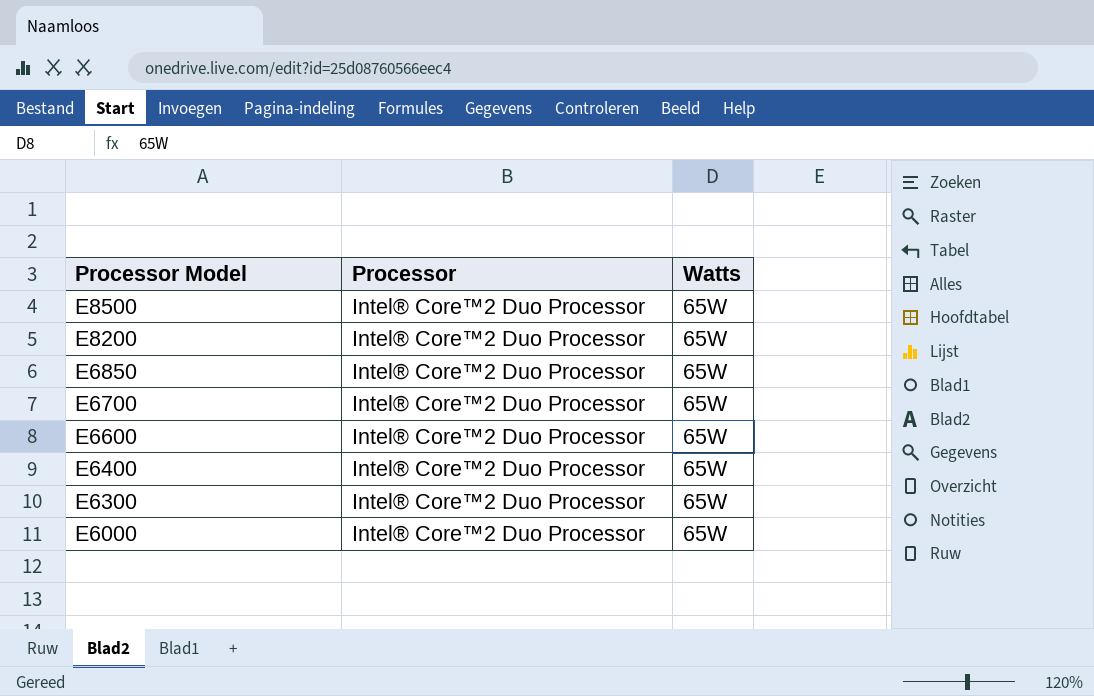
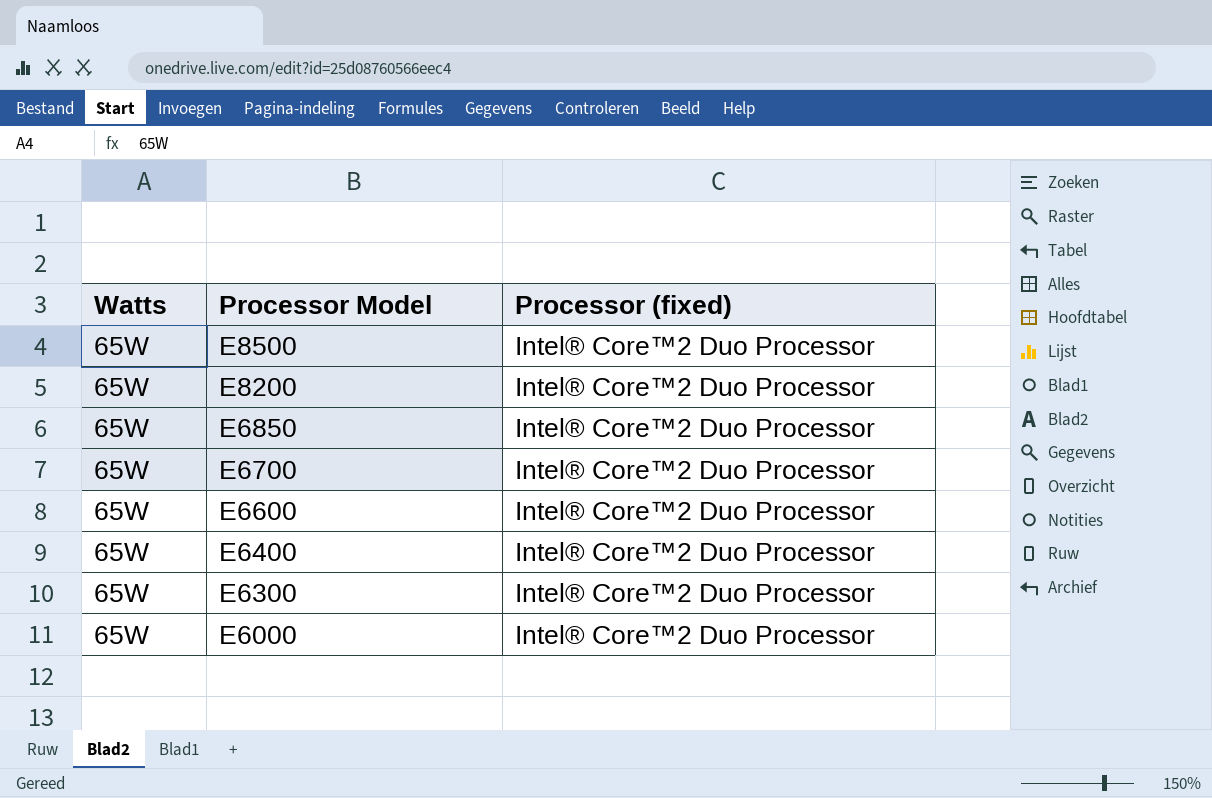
column Watts | position: 3 -> 1
column name: Processor -> Processor (fixed)

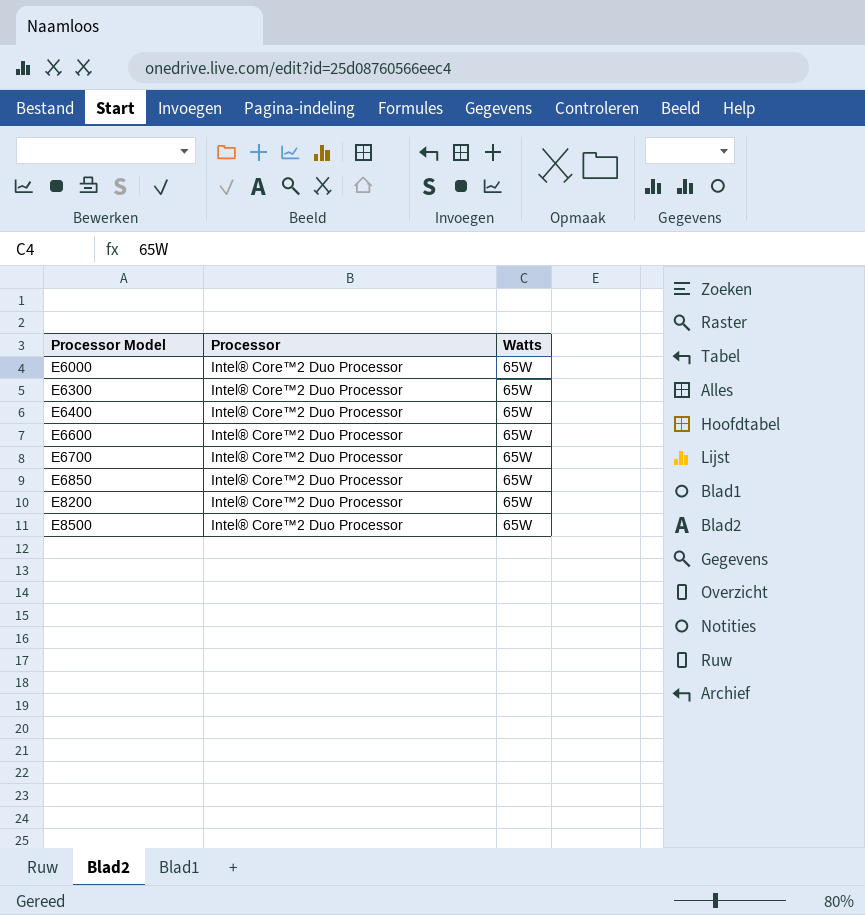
row order: Processor Model descending -> Processor Model ascending
column name: Processor (fixed) -> Processor
column Watts | position: 1 -> 3

